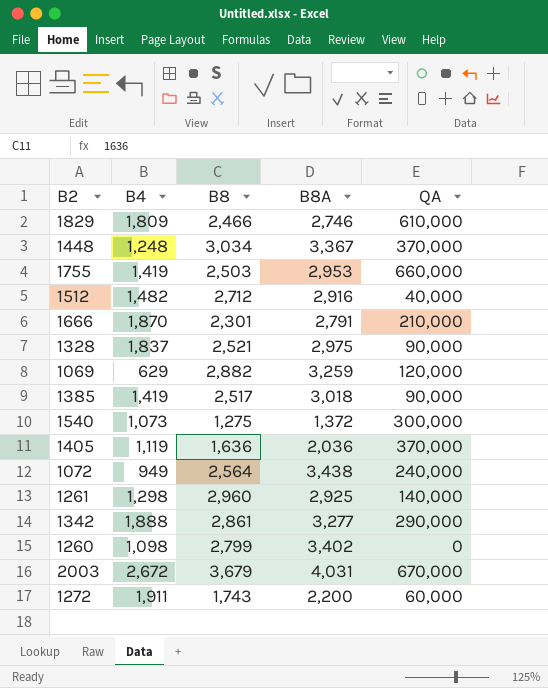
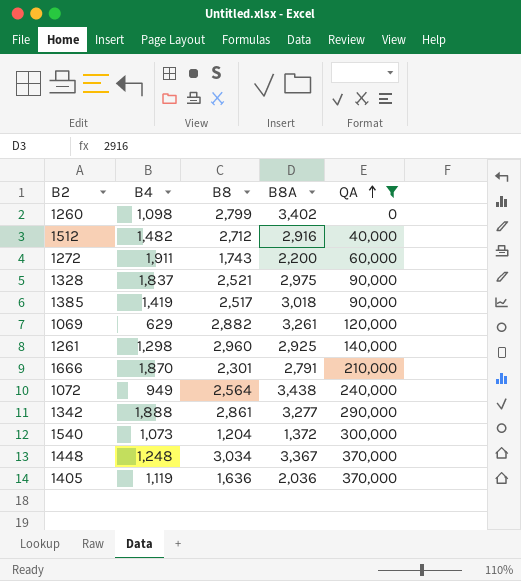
filter: none -> QA <= 370,000
row order: none -> QA ascending
1069 | B8A: 3,259 -> 3,261
1540 | B8: 1,275 -> 1,204

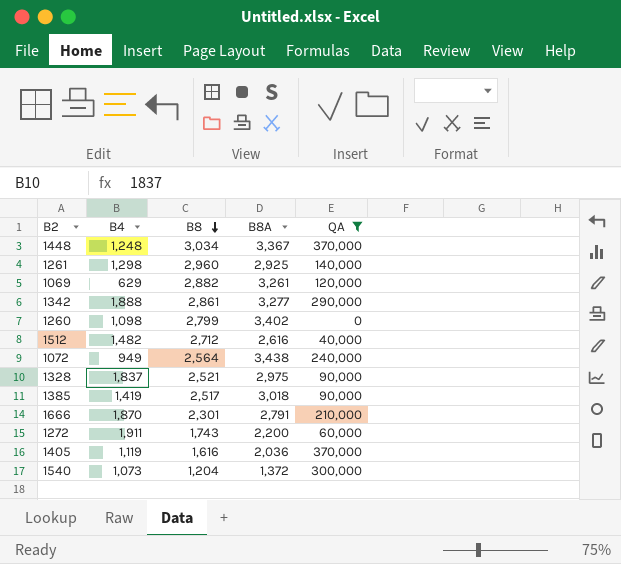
row order: QA ascending -> B8 descending
1512 | B8A: 2,916 -> 2,616
1405 | B8: 1,636 -> 1,616

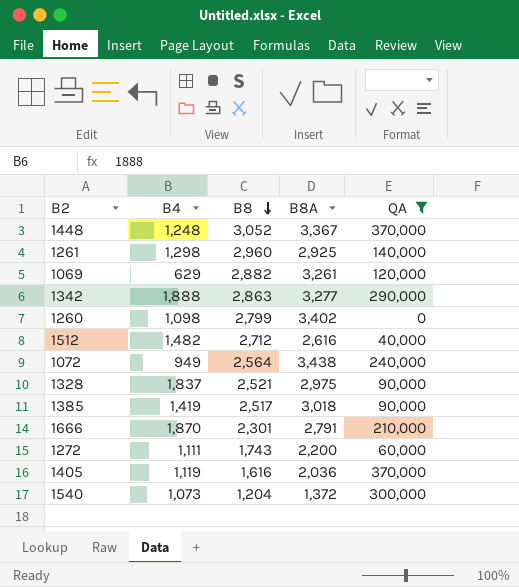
1448 | B8: 3,034 -> 3,052
1342 | B8: 2,861 -> 2,863
1272 | B4: 1,911 -> 1,111

